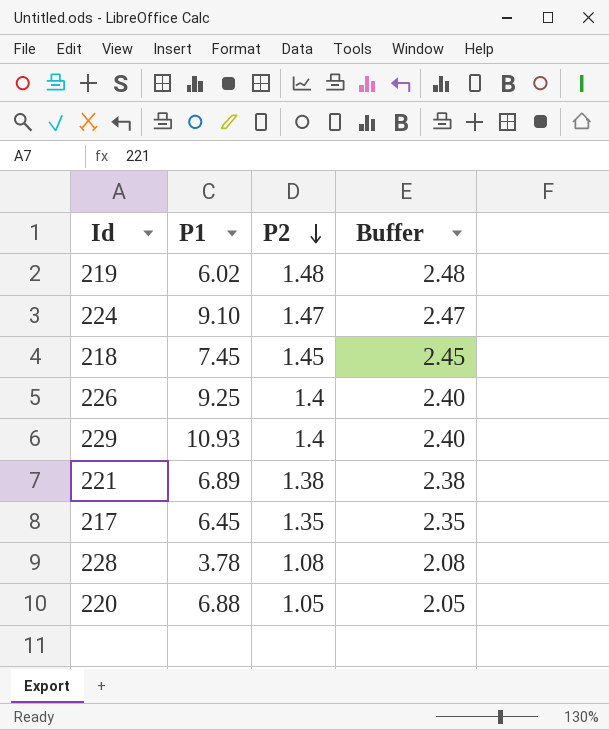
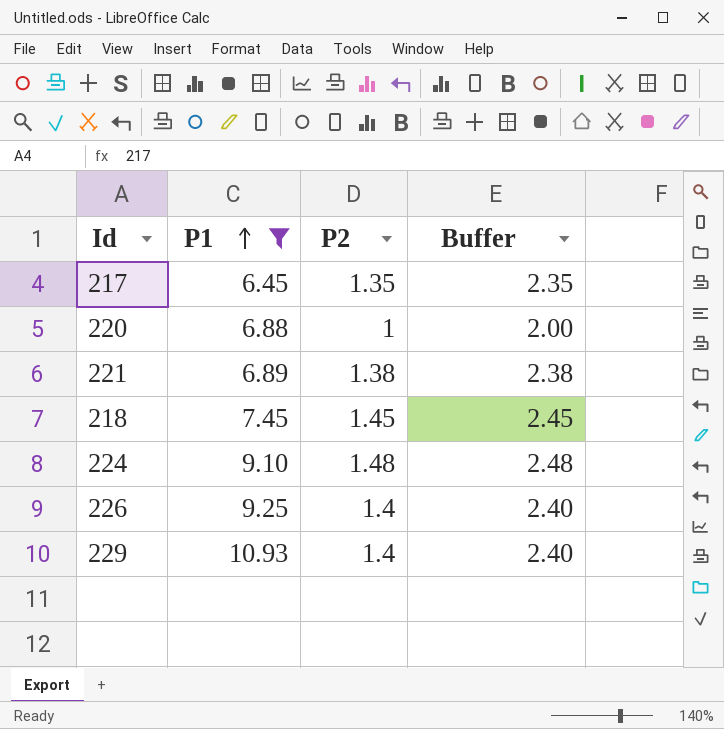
filter: none -> P1 >= 6.45
row order: P2 descending -> P1 ascending
220 | P2: 1.05 -> 1
220 | Buffer: 2.05 -> 2.00
224 | P2: 1.47 -> 1.48
224 | Buffer: 2.47 -> 2.48

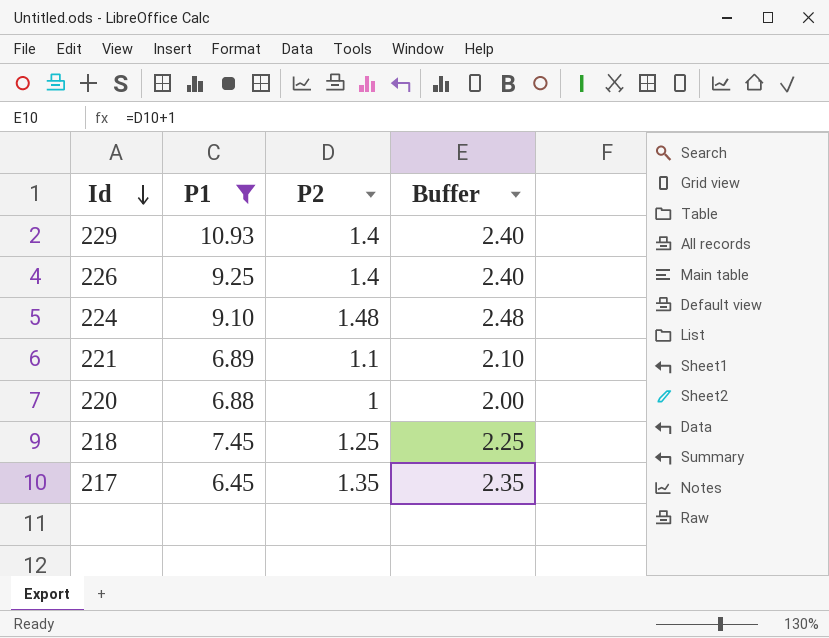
row order: P1 ascending -> Id descending
221 | P2: 1.38 -> 1.1
221 | Buffer: 2.38 -> 2.10
218 | P2: 1.45 -> 1.25
218 | Buffer: 2.45 -> 2.25

